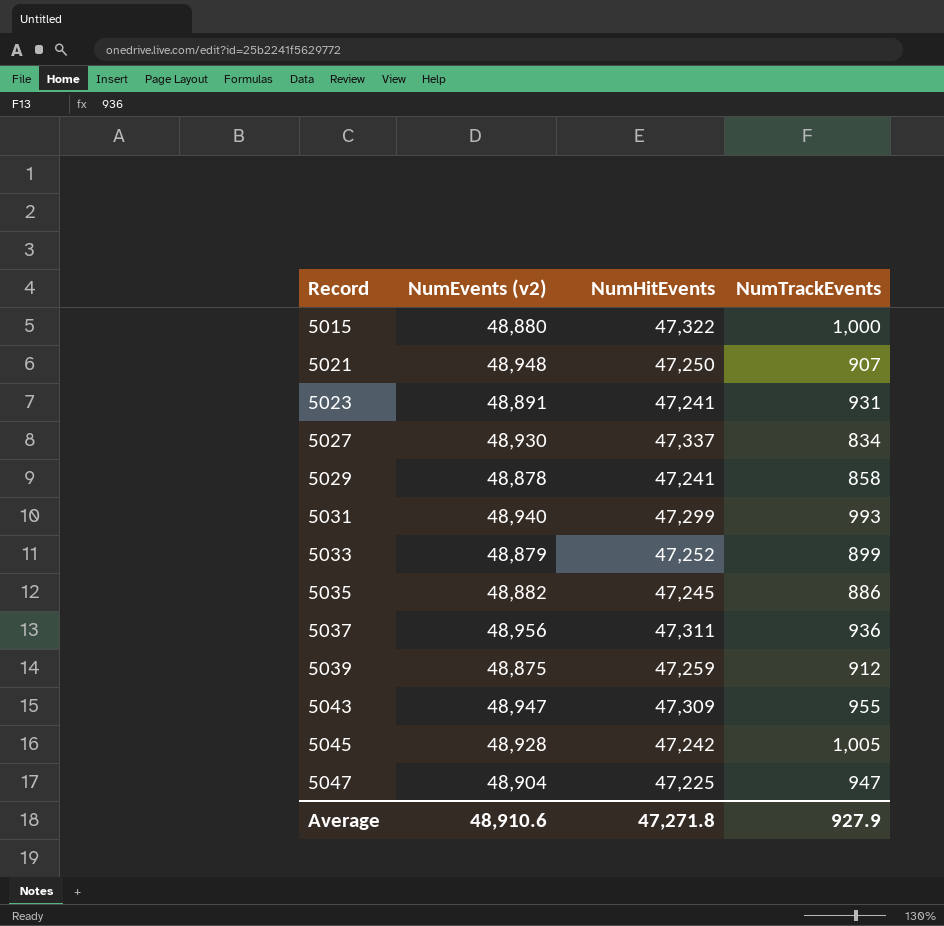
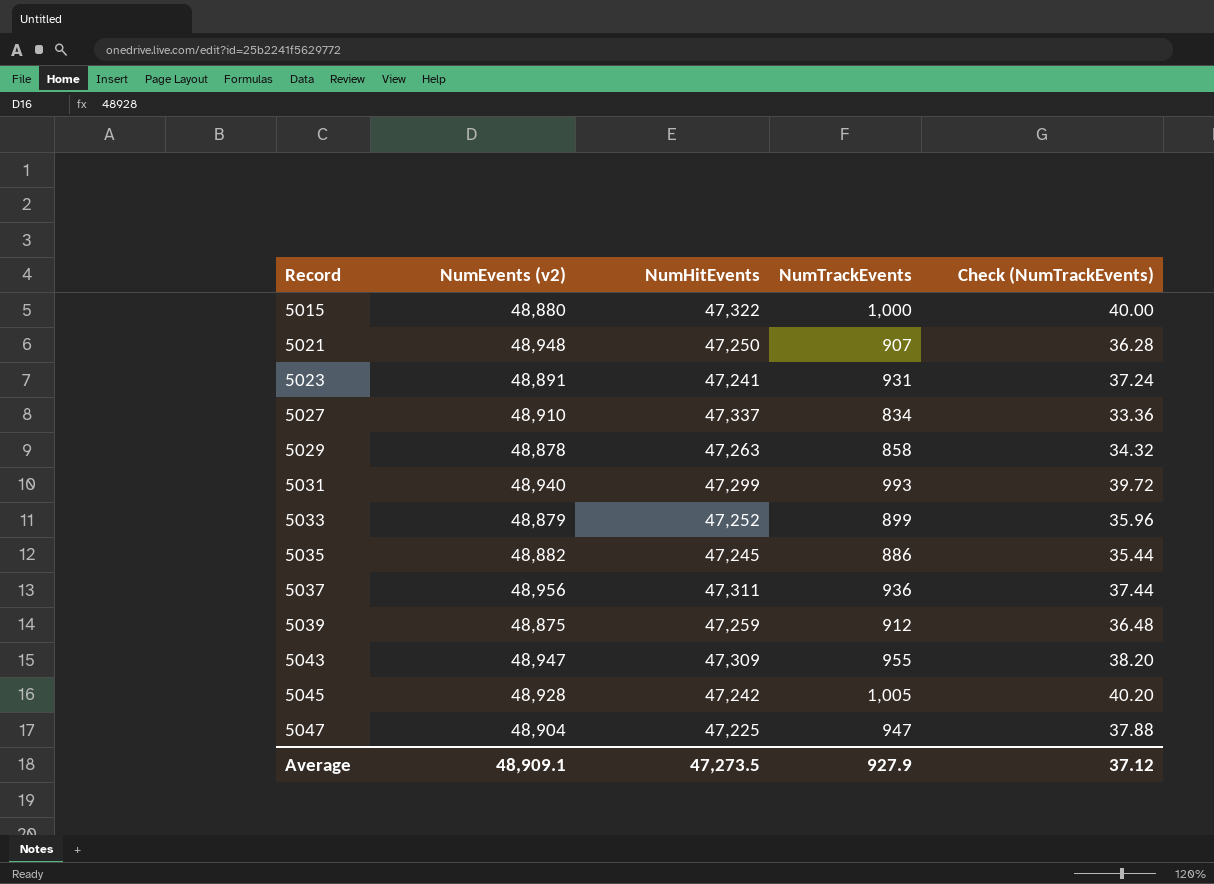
column Check (NumTrackEvents) | formula: none -> [NumTrackEvents] * 0.04
5027 | NumEvents (v2): 48,930 -> 48,910
5029 | NumHitEvents: 47,241 -> 47,263
Average | NumEvents (v2): 48,910.6 -> 48,909.1
Average | NumHitEvents: 47,271.8 -> 47,273.5

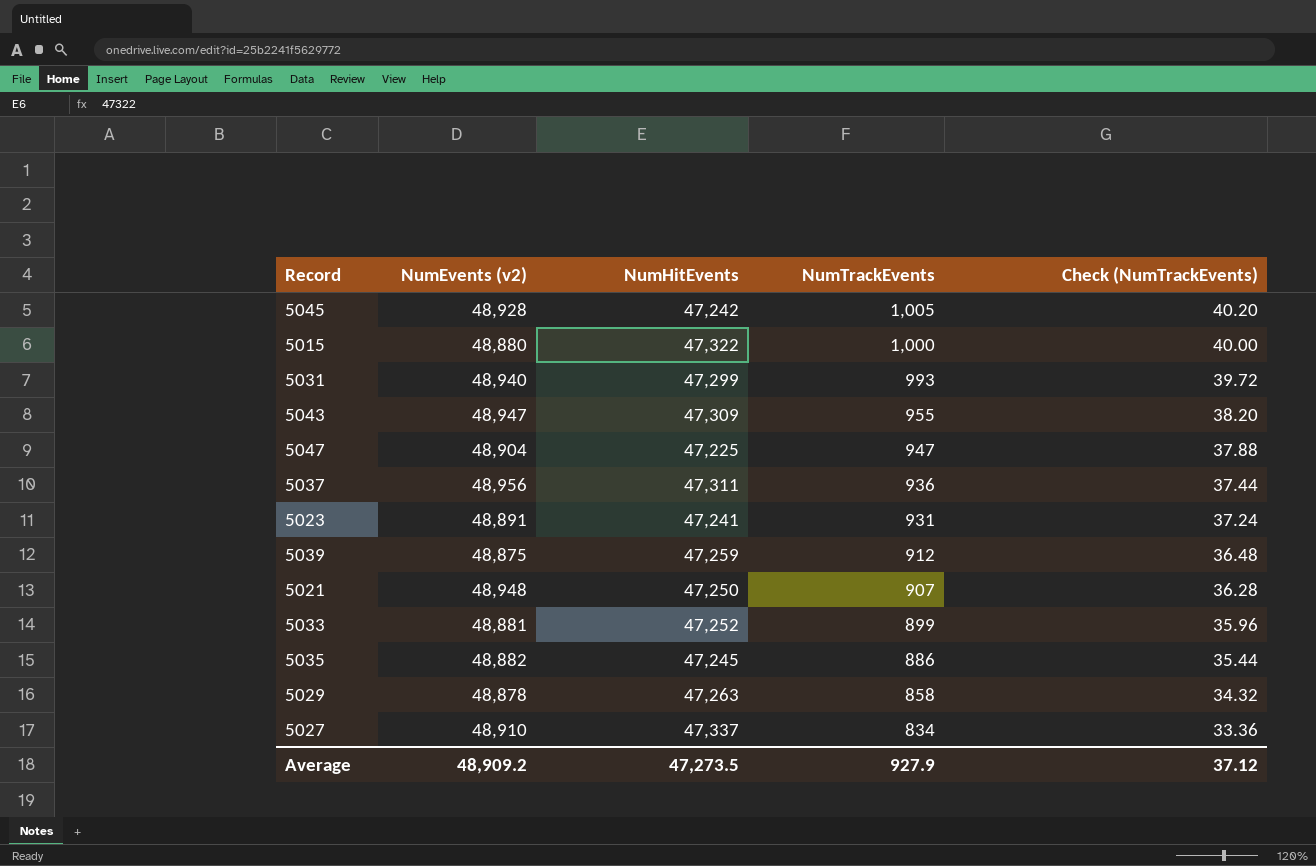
row order: Record ascending -> NumTrackEvents descending
5033 | NumEvents (v2): 48,879 -> 48,881
Average | NumEvents (v2): 48,909.1 -> 48,909.2

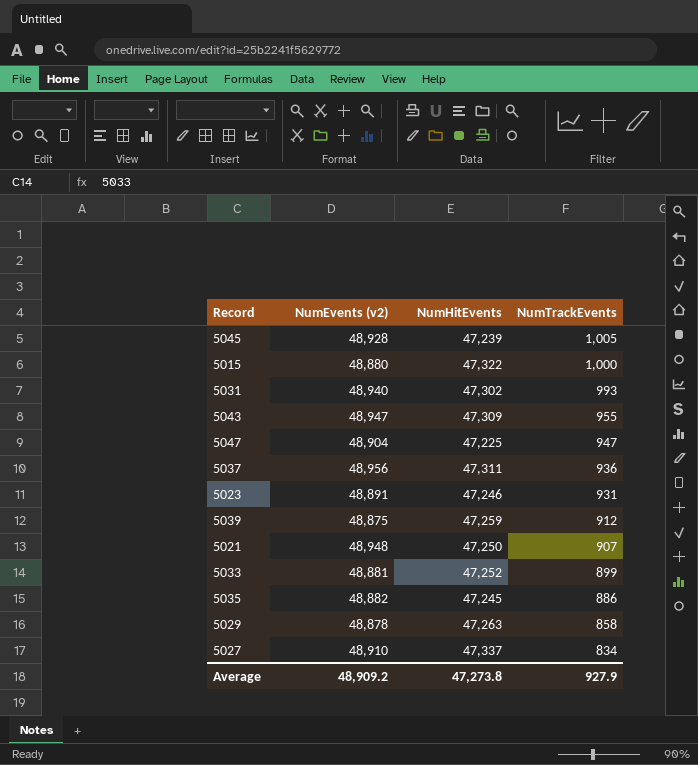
column Check (NumTrackEvents) | formula: [NumTrackEvents] * 0.04 -> none
5045 | NumHitEvents: 47,242 -> 47,239
5031 | NumHitEvents: 47,299 -> 47,302
5023 | NumHitEvents: 47,241 -> 47,246
Average | NumHitEvents: 47,273.5 -> 47,273.8

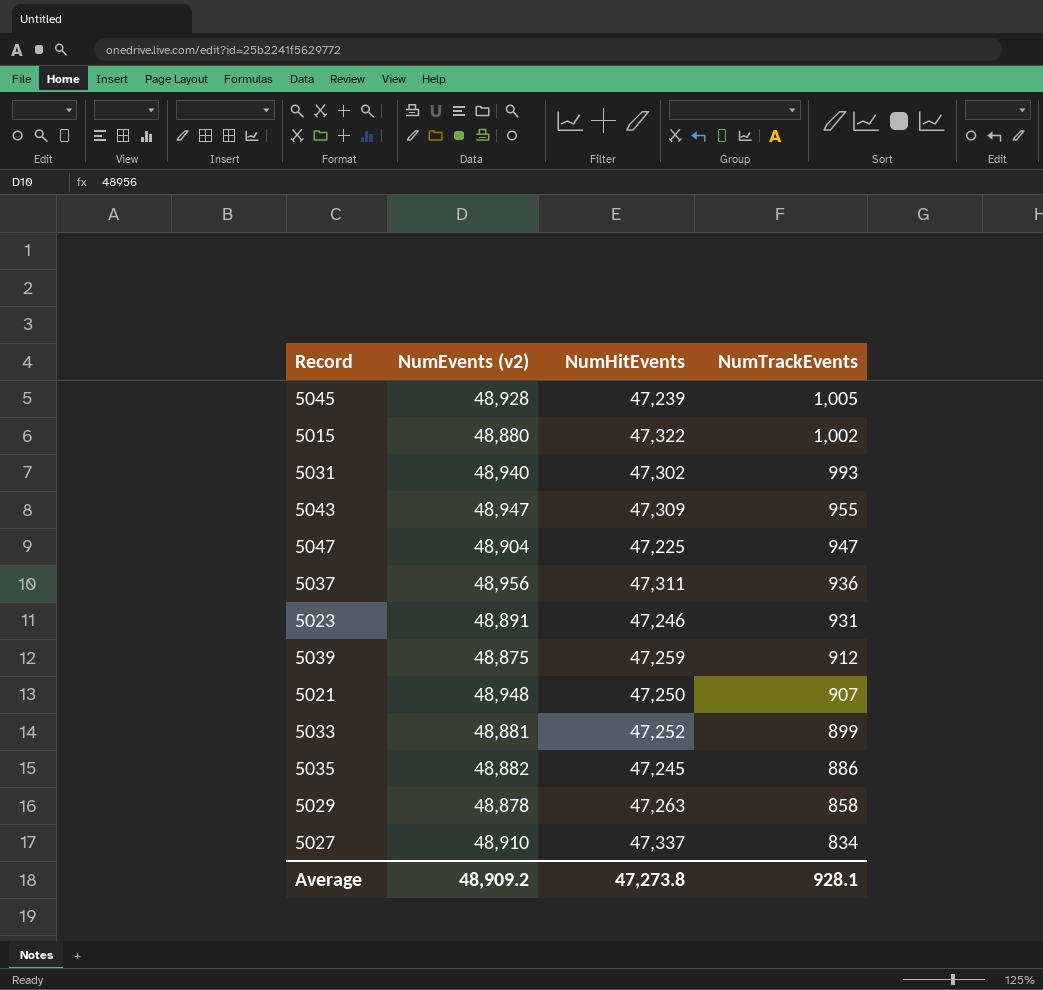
5015 | NumTrackEvents: 1,000 -> 1,002
Average | NumTrackEvents: 927.9 -> 928.1

